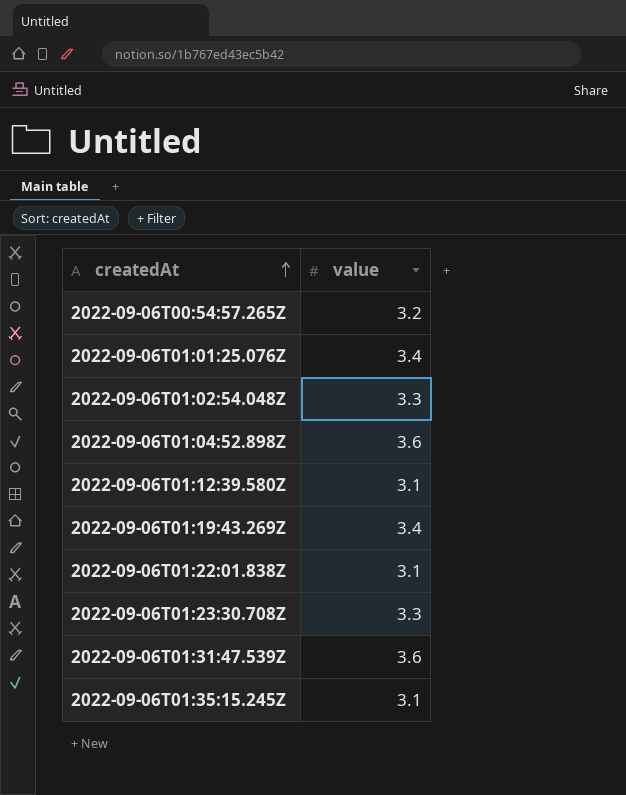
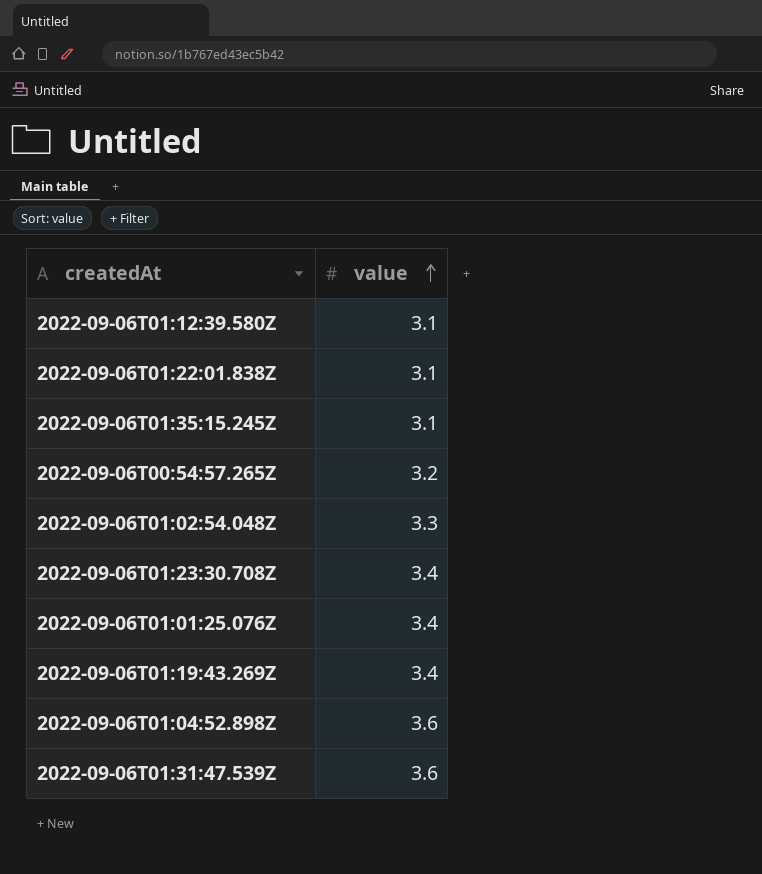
row order: createdAt ascending -> value ascending
2022-09-06T01:23:30.708Z | value: 3.3 -> 3.4

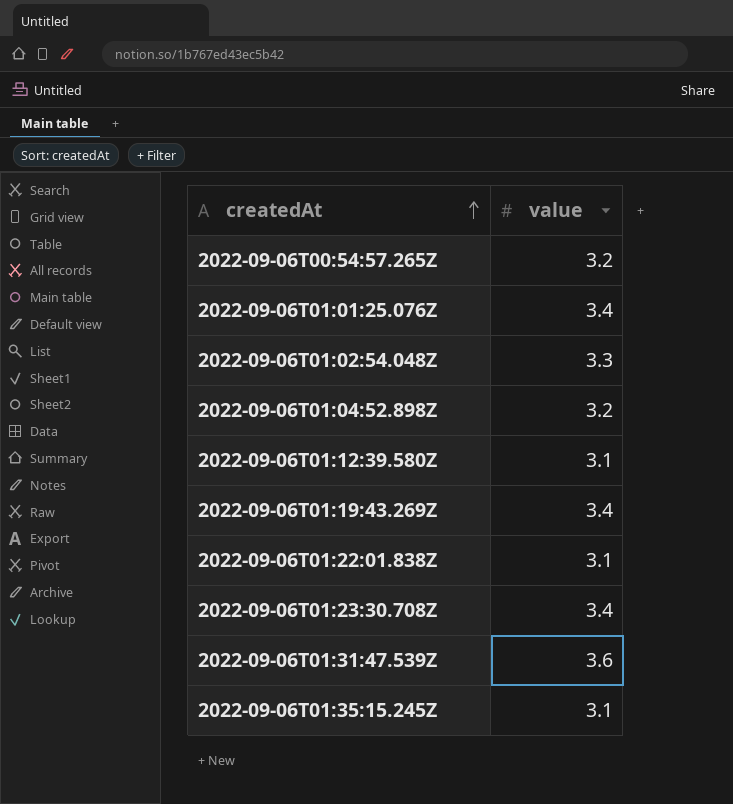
row order: value ascending -> createdAt ascending
2022-09-06T01:04:52.898Z | value: 3.6 -> 3.2

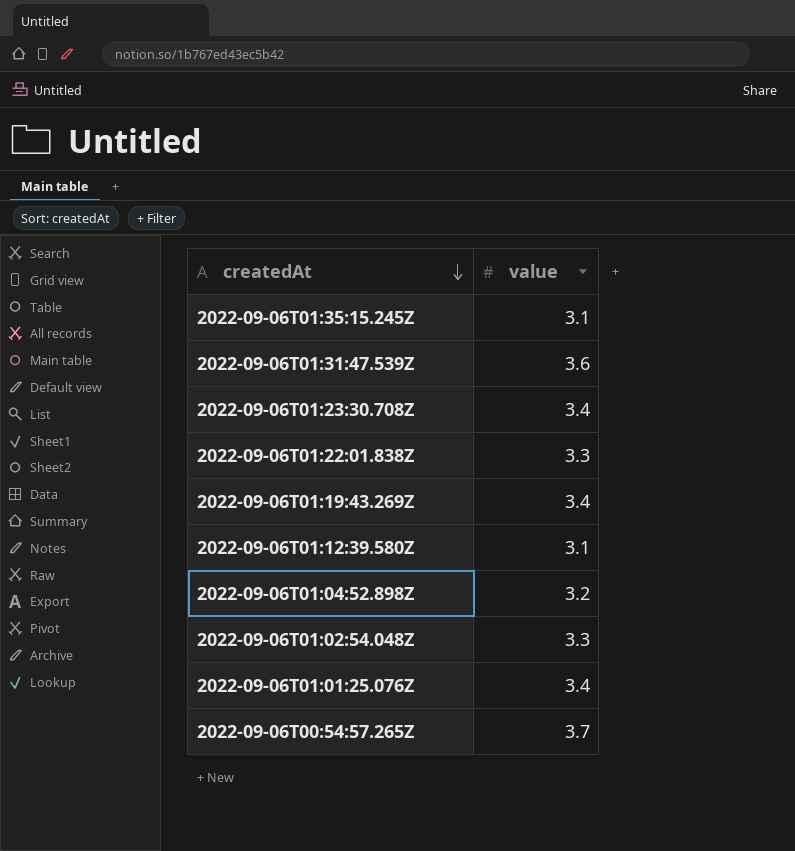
row order: createdAt ascending -> createdAt descending
2022-09-06T01:22:01.838Z | value: 3.1 -> 3.3
2022-09-06T00:54:57.265Z | value: 3.2 -> 3.7

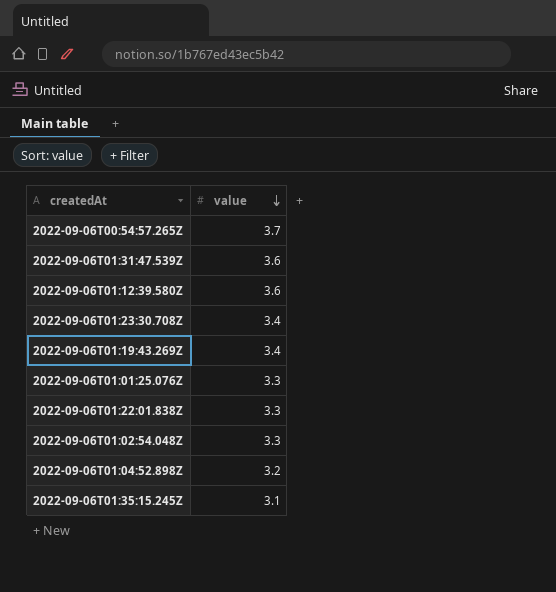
row order: createdAt descending -> value descending
2022-09-06T01:12:39.580Z | value: 3.1 -> 3.6
2022-09-06T01:01:25.076Z | value: 3.4 -> 3.3

